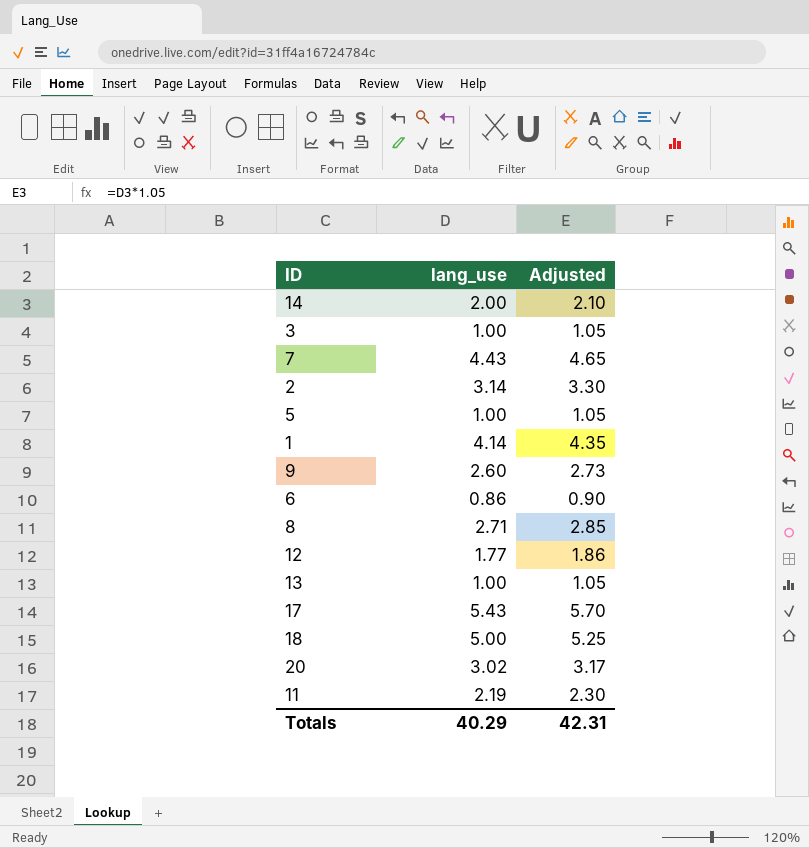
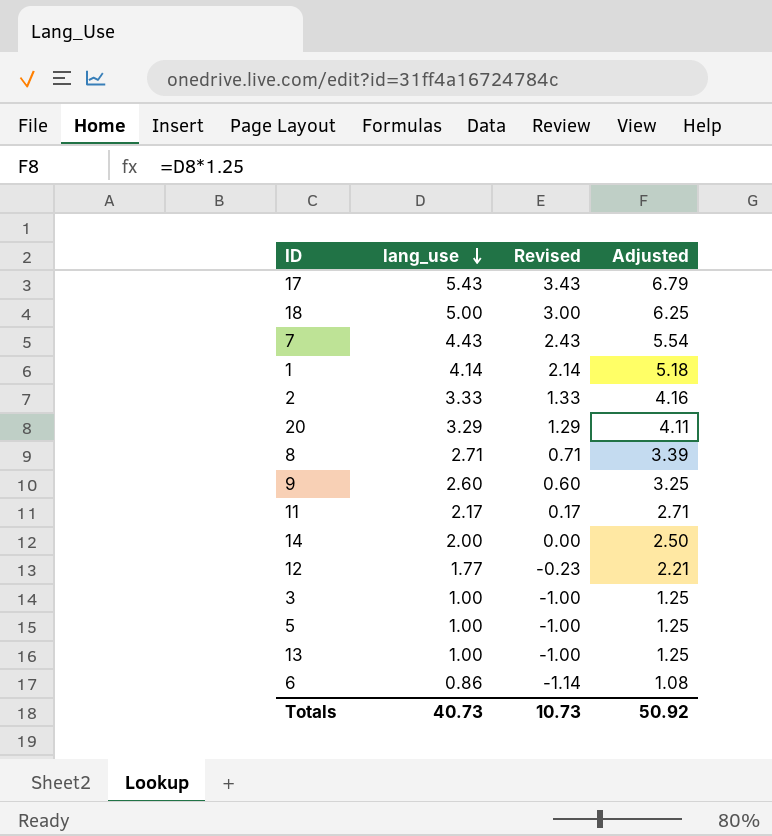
row order: none -> lang_use descending
column Revised | formula: none -> [lang_use] - 2
column Adjusted | formula: [lang_use] * 1.05 -> [lang_use] * 1.25
2 | lang_use: 3.14 -> 3.33
20 | lang_use: 3.02 -> 3.29
11 | lang_use: 2.19 -> 2.17
Totals | lang_use: 40.29 -> 40.73
Totals | Adjusted: 42.31 -> 50.92

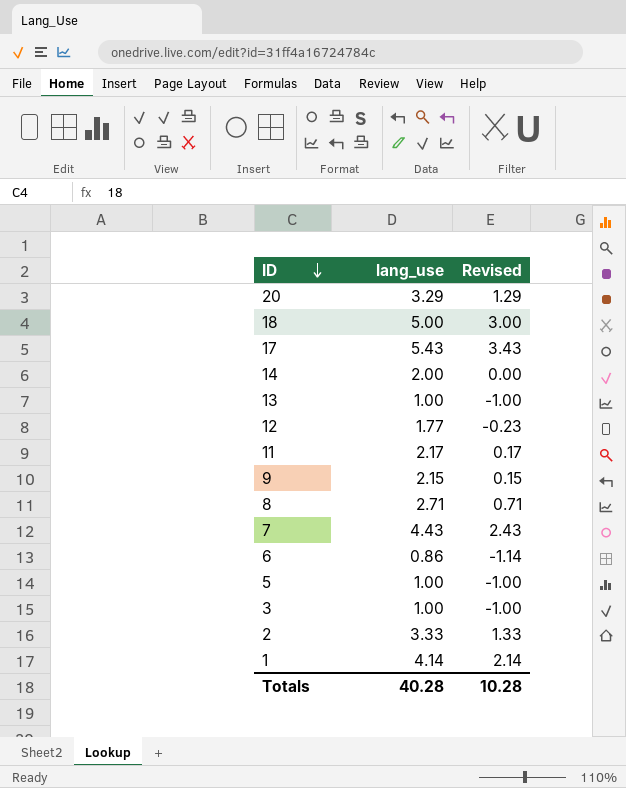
row order: lang_use descending -> ID descending
column Adjusted | formula: [lang_use] * 1.25 -> none
9 | lang_use: 2.60 -> 2.15
9 | Revised: 0.60 -> 0.15
Totals | lang_use: 40.73 -> 40.28
Totals | Revised: 10.73 -> 10.28

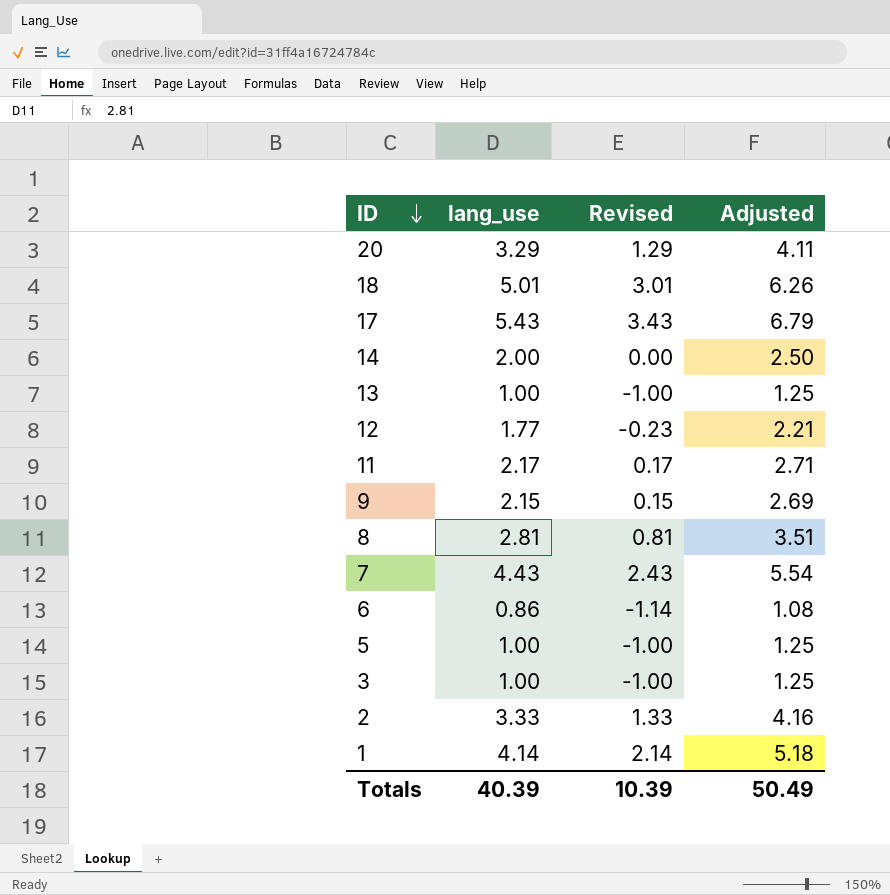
column Adjusted | formula: none -> [lang_use] * 1.25
18 | lang_use: 5.00 -> 5.01
18 | Revised: 3.00 -> 3.01
8 | lang_use: 2.71 -> 2.81
8 | Revised: 0.71 -> 0.81
Totals | lang_use: 40.28 -> 40.39
Totals | Revised: 10.28 -> 10.39

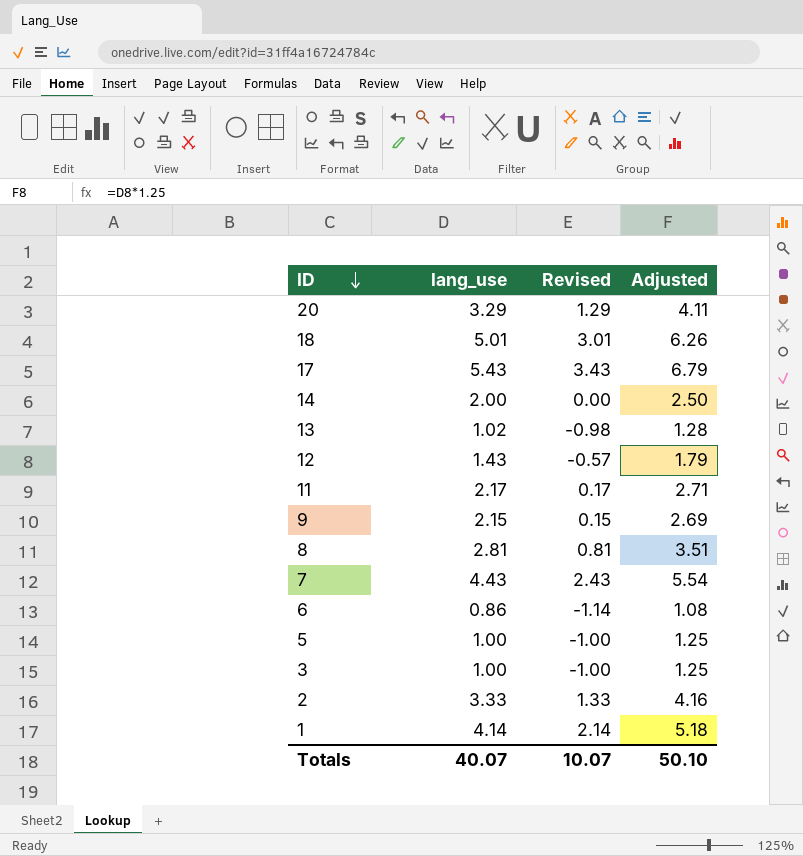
13 | lang_use: 1.00 -> 1.02
13 | Revised: -1.00 -> -0.98
13 | Adjusted: 1.25 -> 1.28
12 | lang_use: 1.77 -> 1.43
12 | Revised: -0.23 -> -0.57
12 | Adjusted: 2.21 -> 1.79
Totals | lang_use: 40.39 -> 40.07
Totals | Revised: 10.39 -> 10.07
Totals | Adjusted: 50.49 -> 50.10

